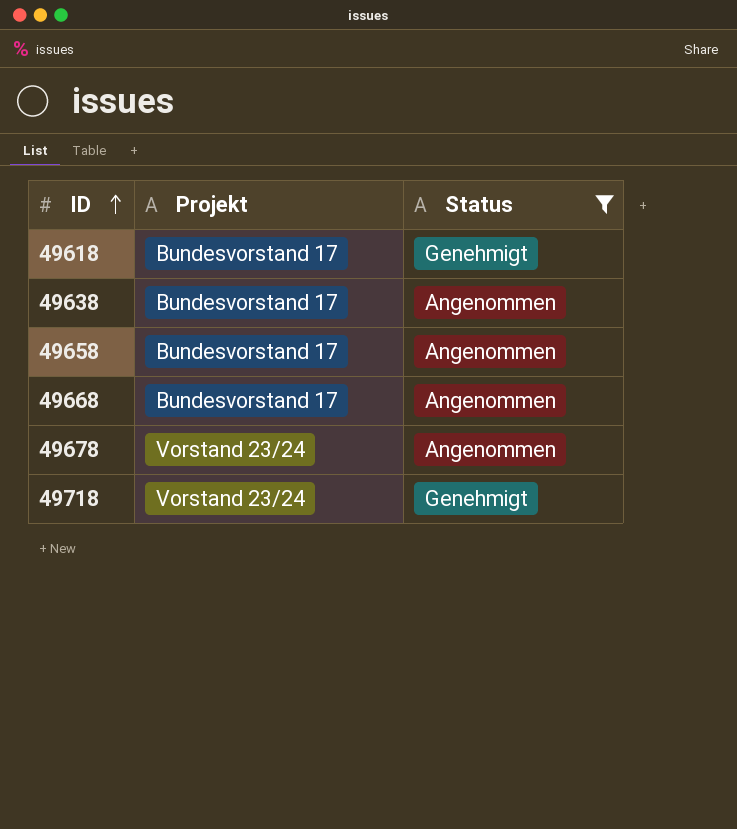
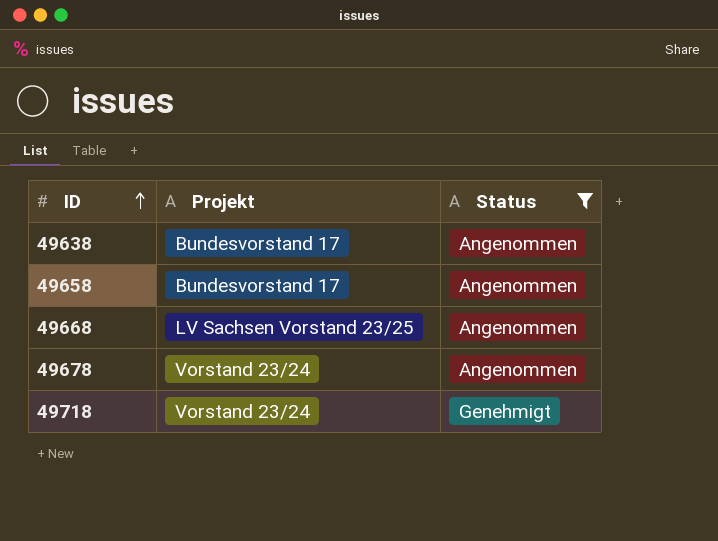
row 49618: Bundesvorstand 17 | Genehmigt -> none
49668 | Projekt: Bundesvorstand 17 -> LV Sachsen Vorstand 23/25

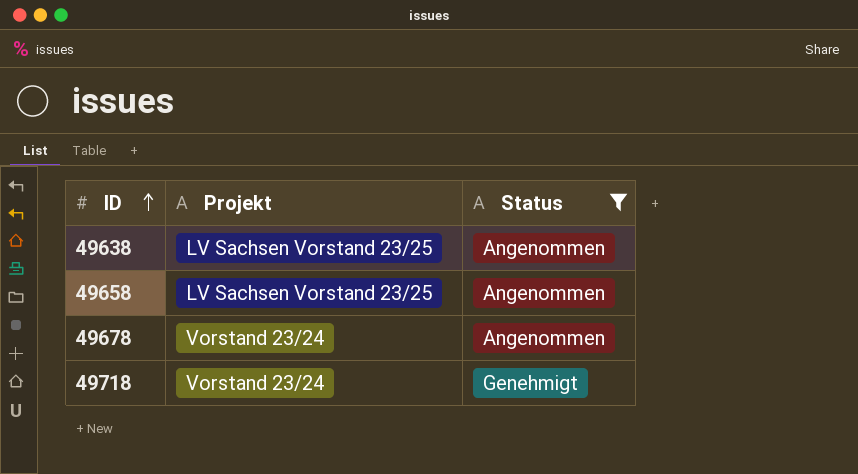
row 49668: LV Sachsen Vorstand 23/25 | Angenommen -> none
49638 | Projekt: Bundesvorstand 17 -> LV Sachsen Vorstand 23/25
49658 | Projekt: Bundesvorstand 17 -> LV Sachsen Vorstand 23/25

